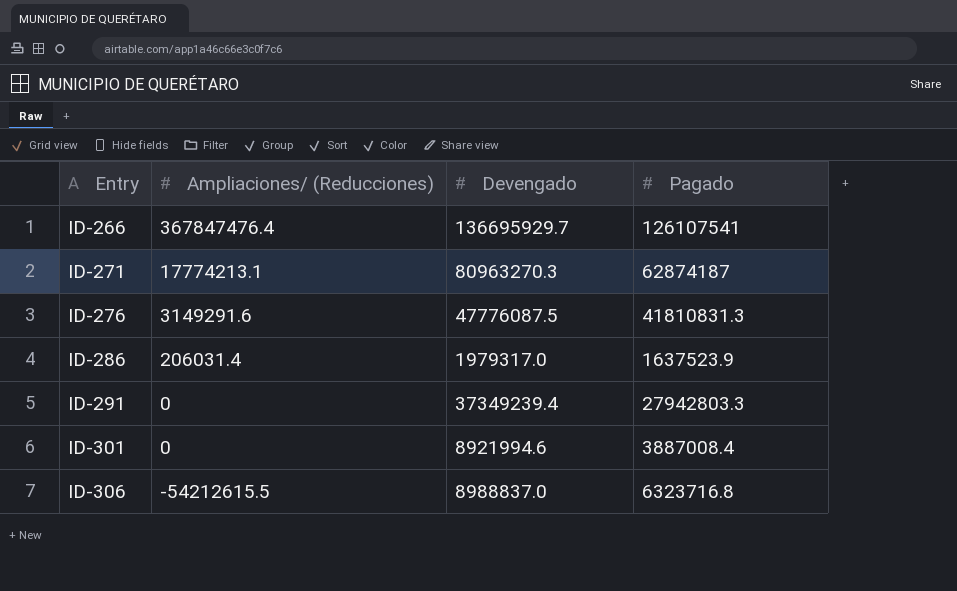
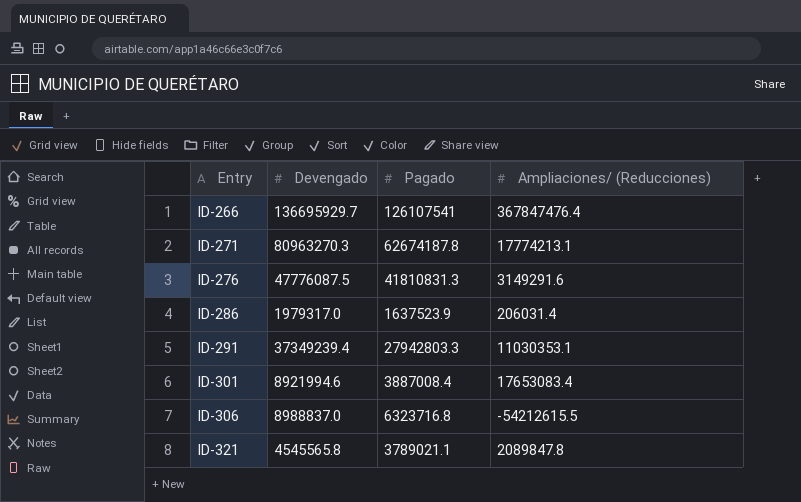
column Ampliaciones/ (Reducciones) | position: 2 -> 4
ID-271 | Pagado: 62874187 -> 62674187.8
ID-291 | Ampliaciones/ (Reducciones): 0 -> 11030353.1
ID-301 | Ampliaciones/ (Reducciones): 0 -> 17653083.4
row ID-321: none -> 4545565.8 | 3789021.1 | 2089847.8

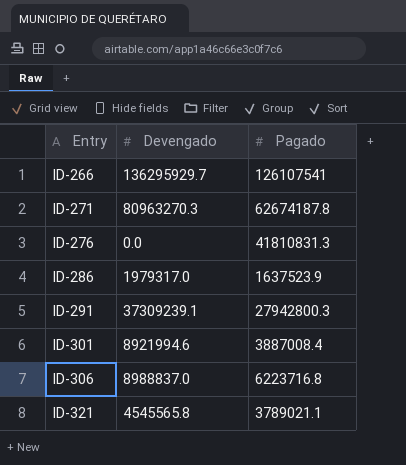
column Ampliaciones/ (Reducciones) | position: 4 -> none
ID-266 | Devengado: 136695929.7 -> 136295929.7
ID-276 | Devengado: 47776087.5 -> 0.0
ID-291 | Devengado: 37349239.4 -> 37309239.1
ID-291 | Pagado: 27942803.3 -> 27942800.3
ID-306 | Pagado: 6323716.8 -> 6223716.8

